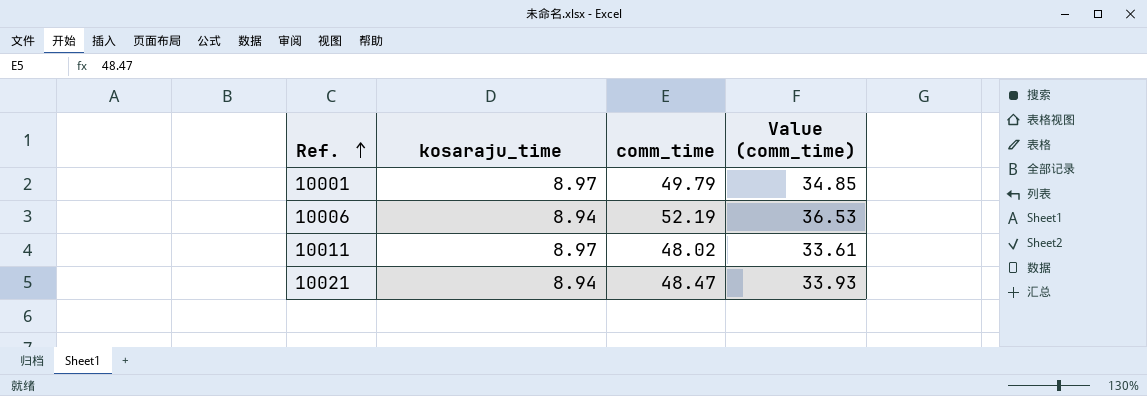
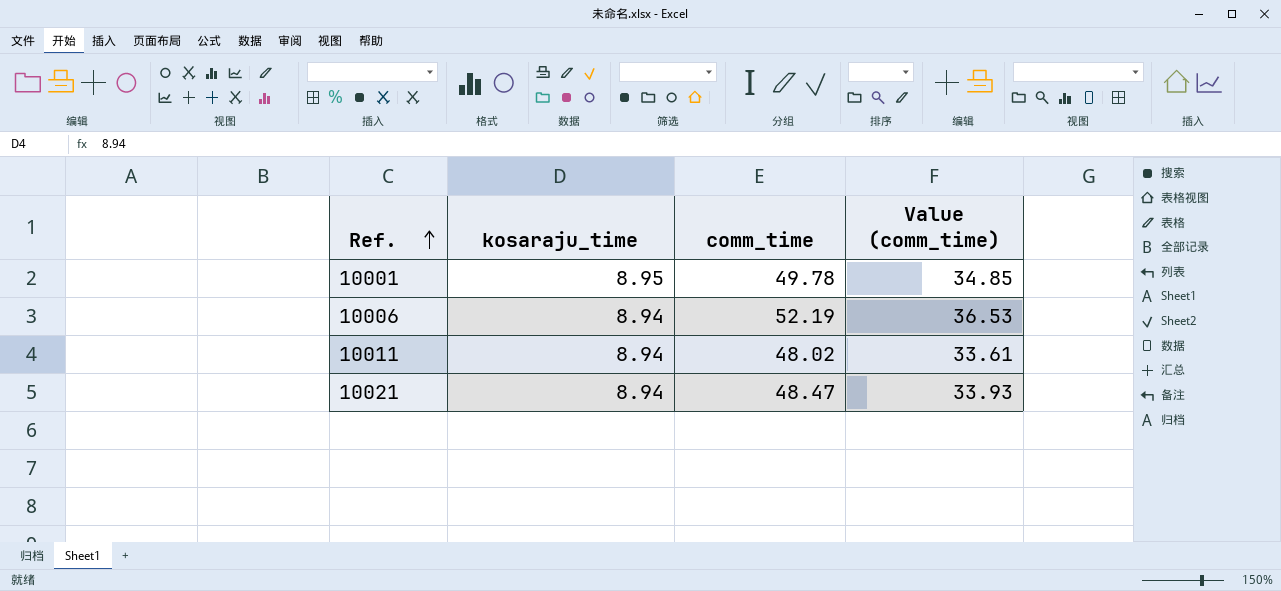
10001 | kosaraju_time: 8.97 -> 8.95
10001 | comm_time: 49.79 -> 49.78
10011 | kosaraju_time: 8.97 -> 8.94

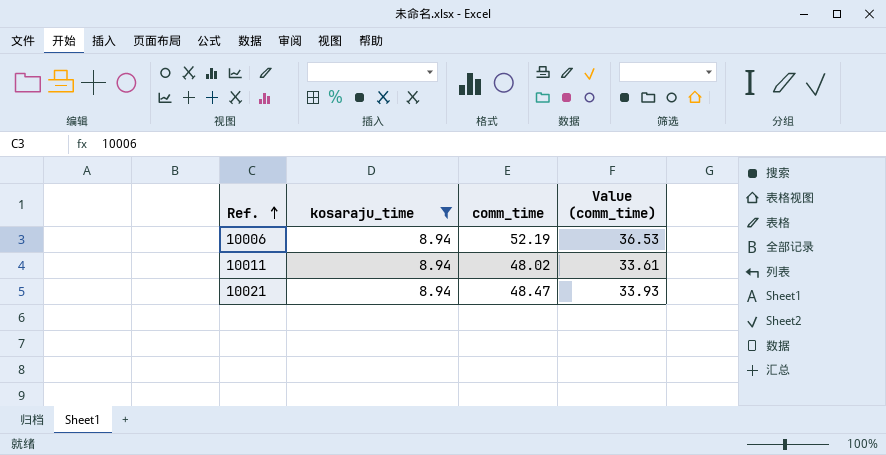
filter: none -> kosaraju_time = 8.94

